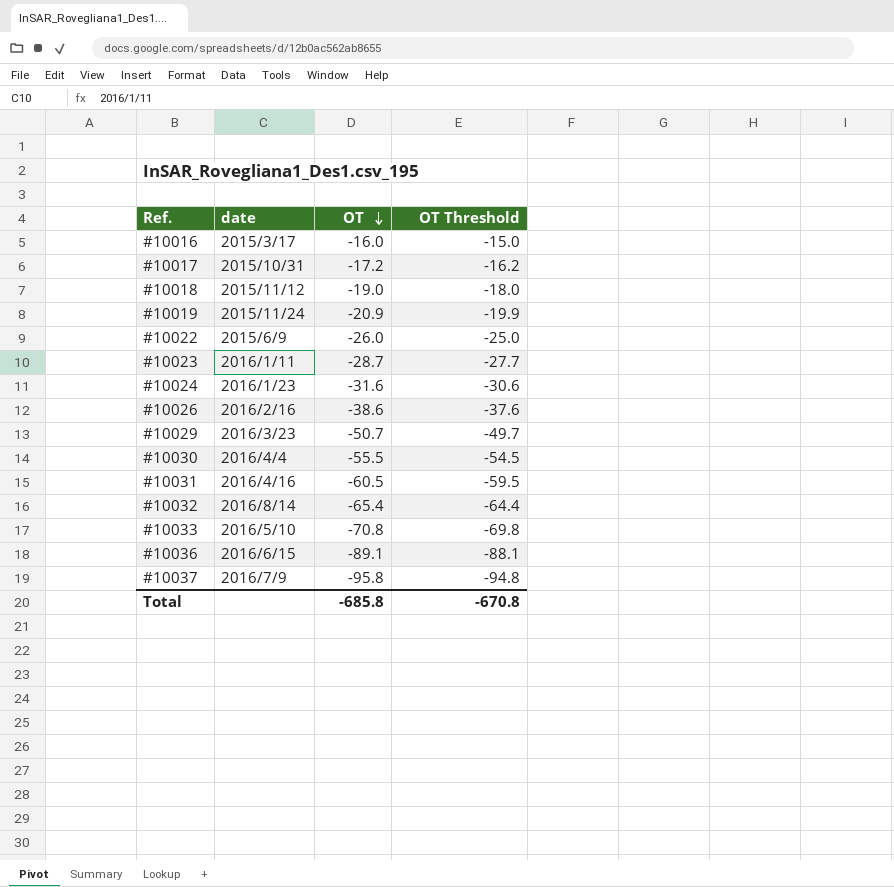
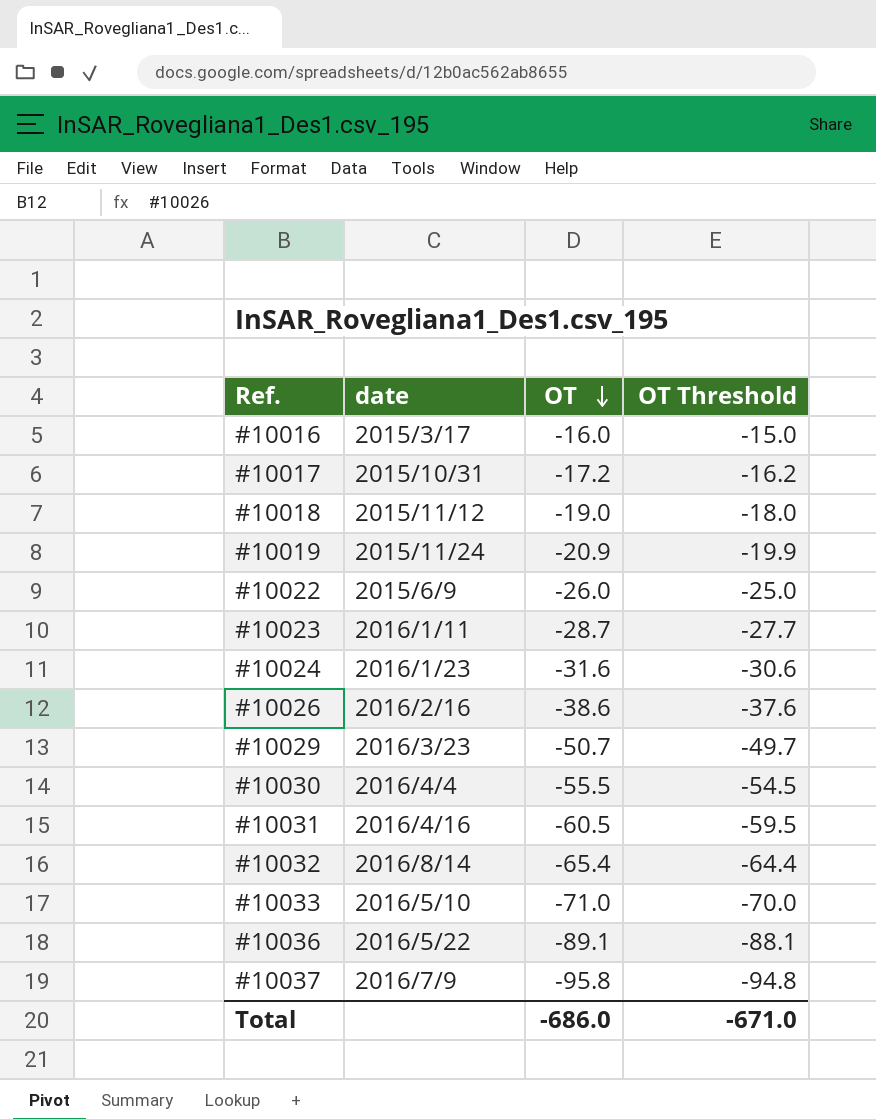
#10033 | OT: -70.8 -> -71.0
#10033 | OT Threshold: -69.8 -> -70.0
#10036 | date: 2016/6/15 -> 2016/5/22
Total | OT: -685.8 -> -686.0
Total | OT Threshold: -670.8 -> -671.0

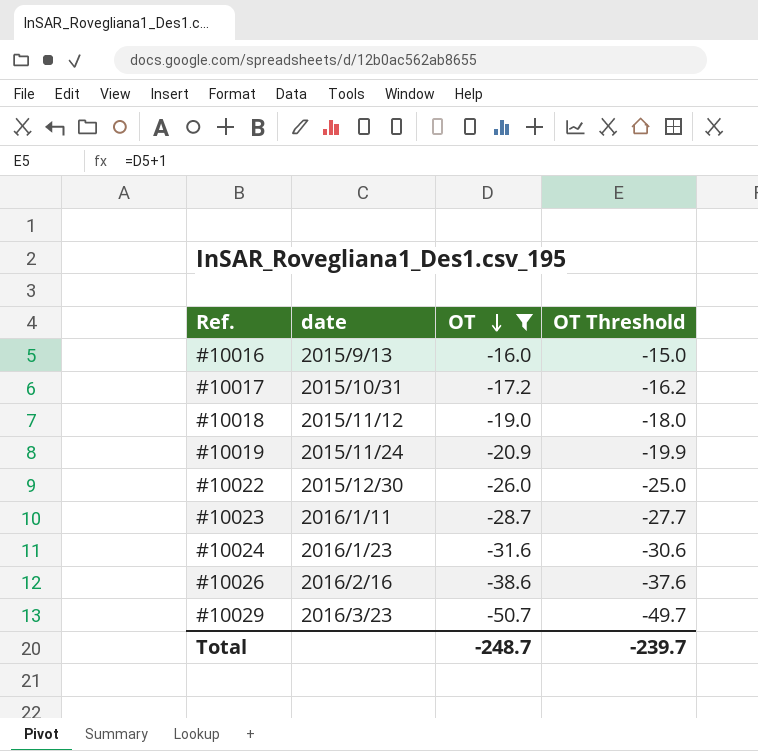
filter: none -> OT >= -50.7
#10016 | date: 2015/3/17 -> 2015/9/13
#10022 | date: 2015/6/9 -> 2015/12/30
Total | OT: -686.0 -> -248.7
Total | OT Threshold: -671.0 -> -239.7

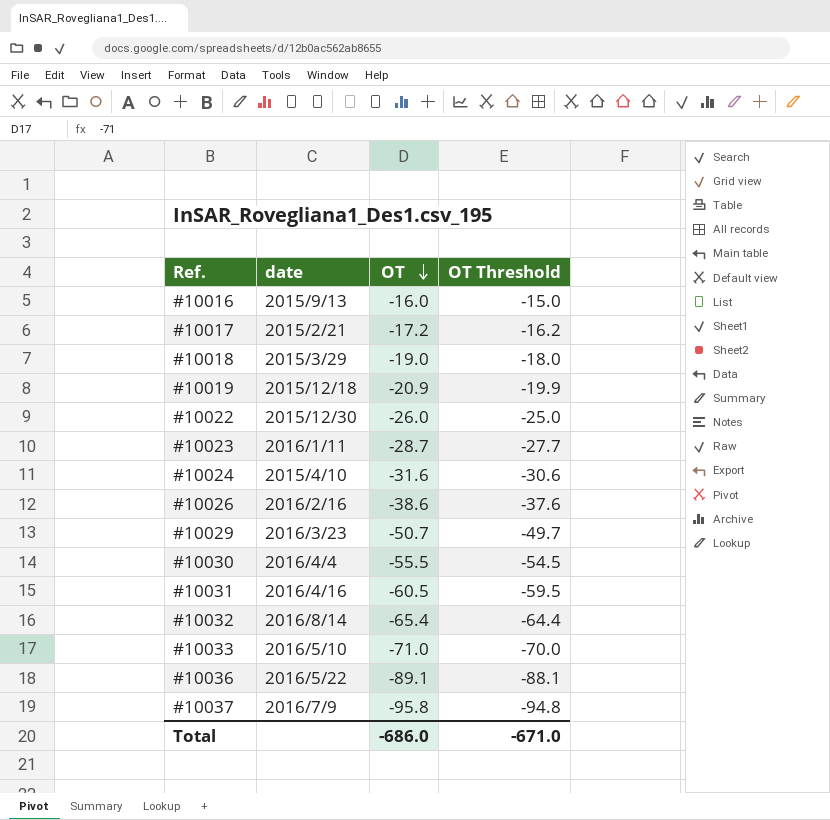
filter: OT >= -50.7 -> none
#10017 | date: 2015/10/31 -> 2015/2/21
#10018 | date: 2015/11/12 -> 2015/3/29
#10019 | date: 2015/11/24 -> 2015/12/18
#10024 | date: 2016/1/23 -> 2015/4/10
Total | OT: -248.7 -> -686.0
Total | OT Threshold: -239.7 -> -671.0

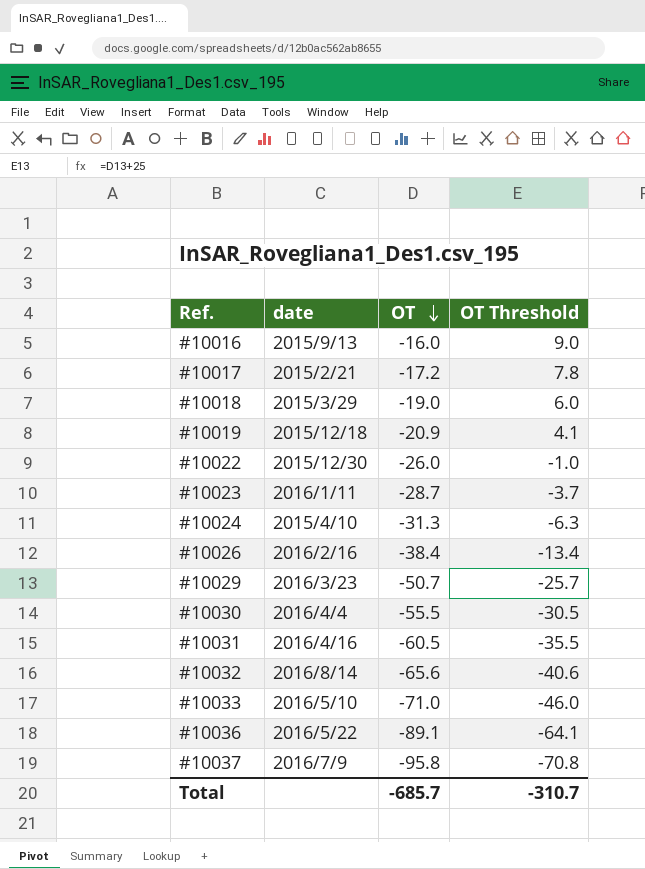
column OT Threshold | formula: [OT] + 1 -> [OT] + 25
#10024 | OT: -31.6 -> -31.3
#10026 | OT: -38.6 -> -38.4
#10032 | OT: -65.4 -> -65.6
Total | OT: -686.0 -> -685.7
Total | OT Threshold: -671.0 -> -310.7

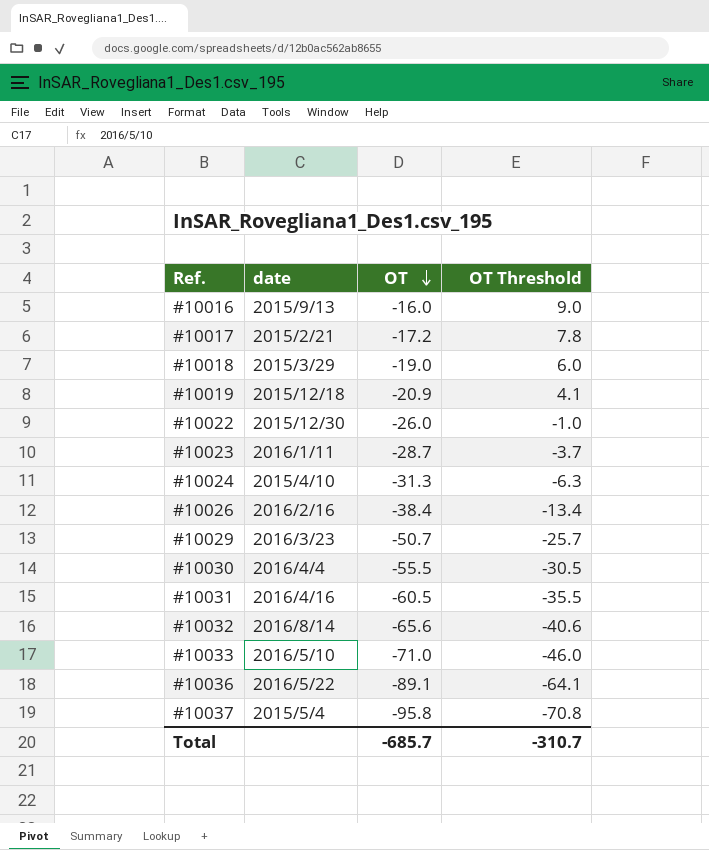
#10037 | date: 2016/7/9 -> 2015/5/4

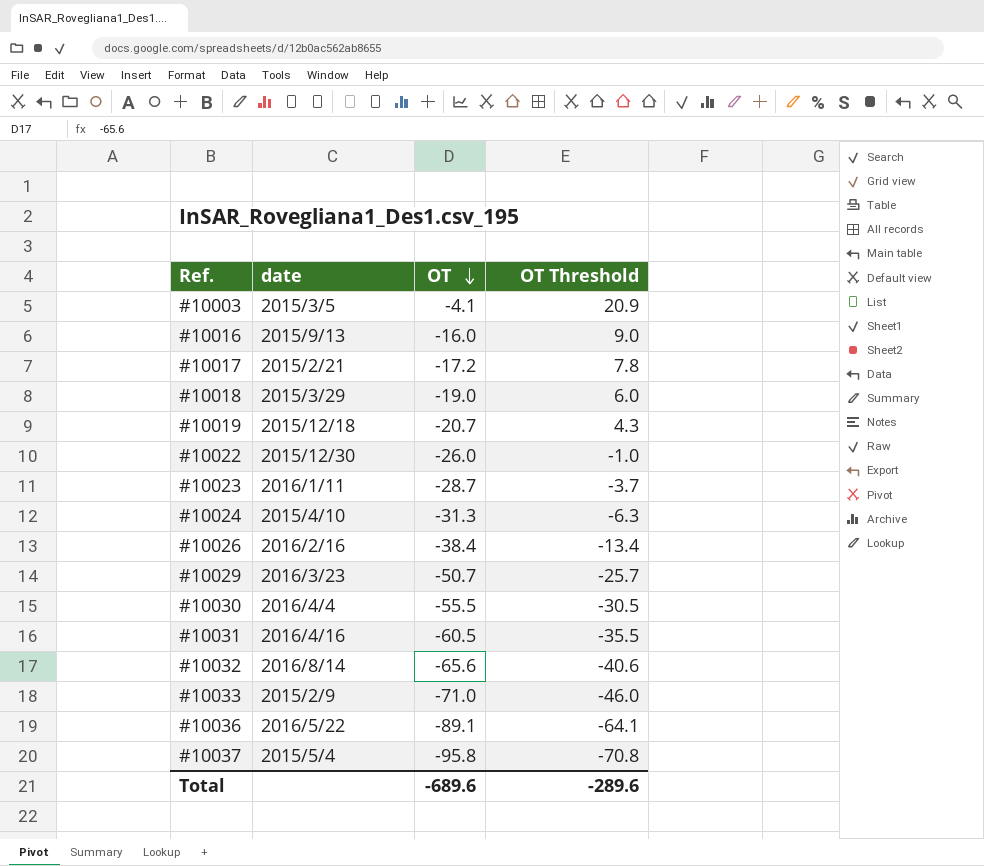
row #10003: none -> 2015/3/5 | -4.1 | 20.9
#10019 | OT: -20.9 -> -20.7
#10019 | OT Threshold: 4.1 -> 4.3
#10033 | date: 2016/5/10 -> 2015/2/9
Total | OT: -685.7 -> -689.6
Total | OT Threshold: -310.7 -> -289.6

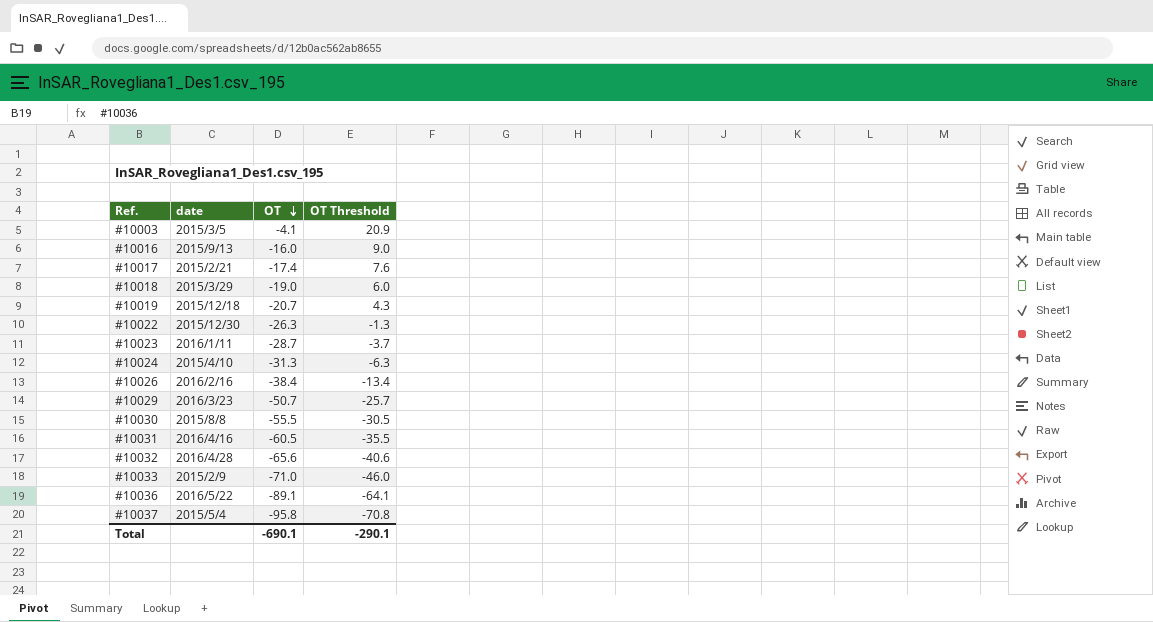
#10017 | OT: -17.2 -> -17.4
#10017 | OT Threshold: 7.8 -> 7.6
#10022 | OT: -26.0 -> -26.3
#10022 | OT Threshold: -1.0 -> -1.3
#10030 | date: 2016/4/4 -> 2015/8/8
#10032 | date: 2016/8/14 -> 2016/4/28
Total | OT: -689.6 -> -690.1
Total | OT Threshold: -289.6 -> -290.1

